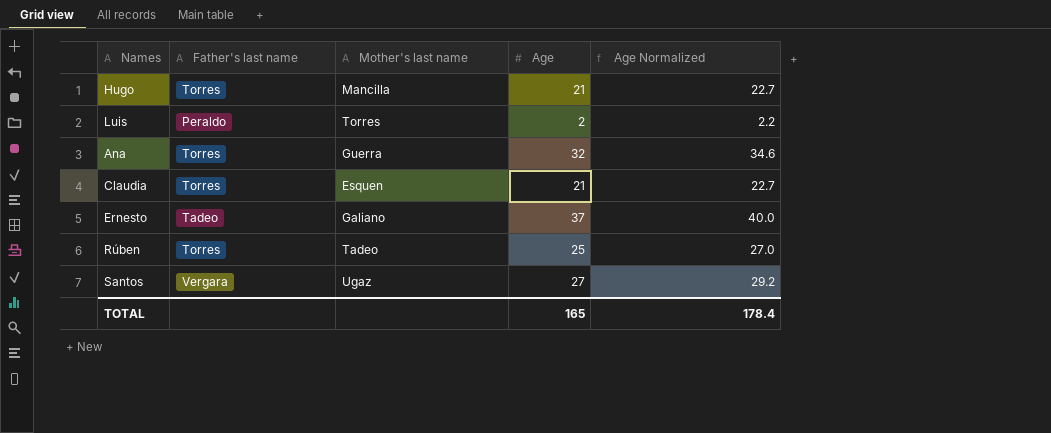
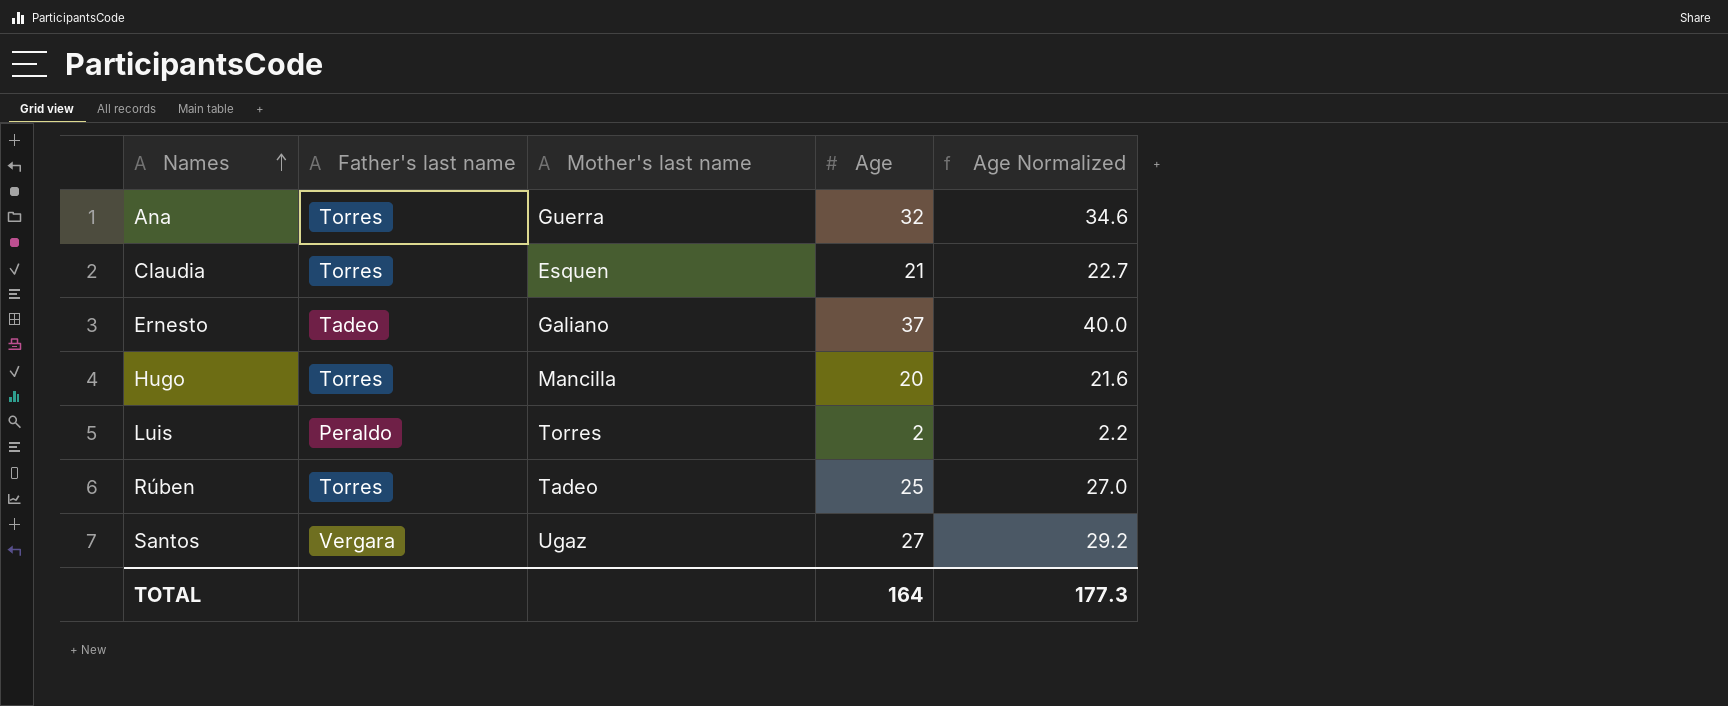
row order: none -> Names ascending
Hugo | Age: 21 -> 20
Hugo | Age Normalized: 22.7 -> 21.6
TOTAL | Age: 165 -> 164
TOTAL | Age Normalized: 178.4 -> 177.3

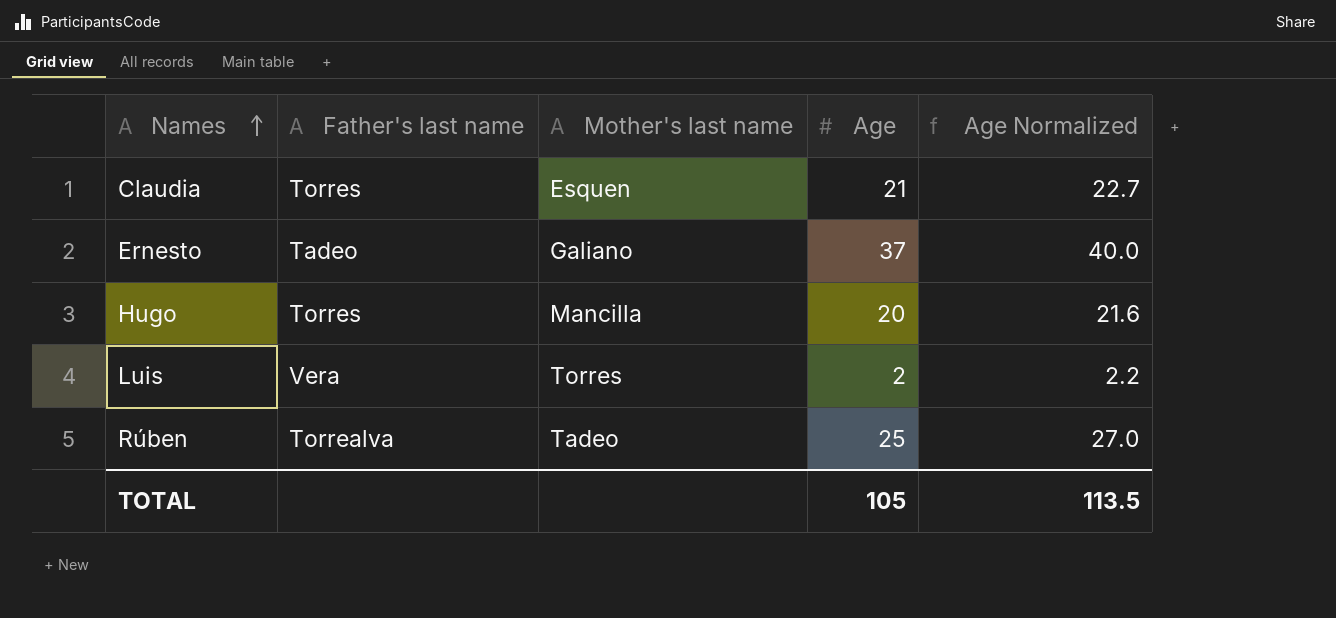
row Ana: Torres | Guerra | 32 | 34.6 -> none
row Santos: Vergara | Ugaz | 27 | 29.2 -> none
Luis | Father's last name: Peraldo -> Vera
Rúben | Father's last name: Torres -> Torrealva
TOTAL | Age: 164 -> 105
TOTAL | Age Normalized: 177.3 -> 113.5

